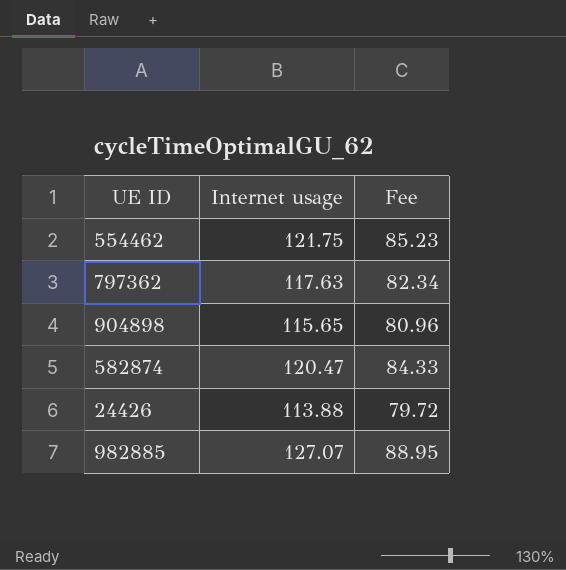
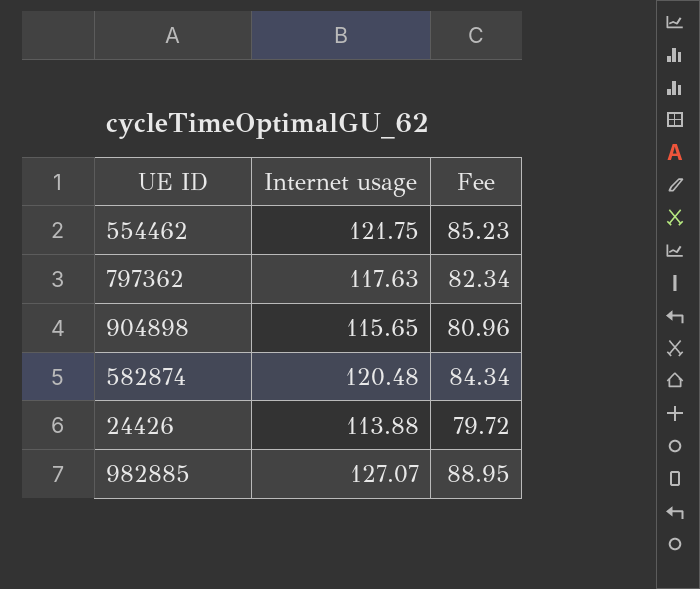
582874 | Internet usage: 120.47 -> 120.48
582874 | Fee: 84.33 -> 84.34

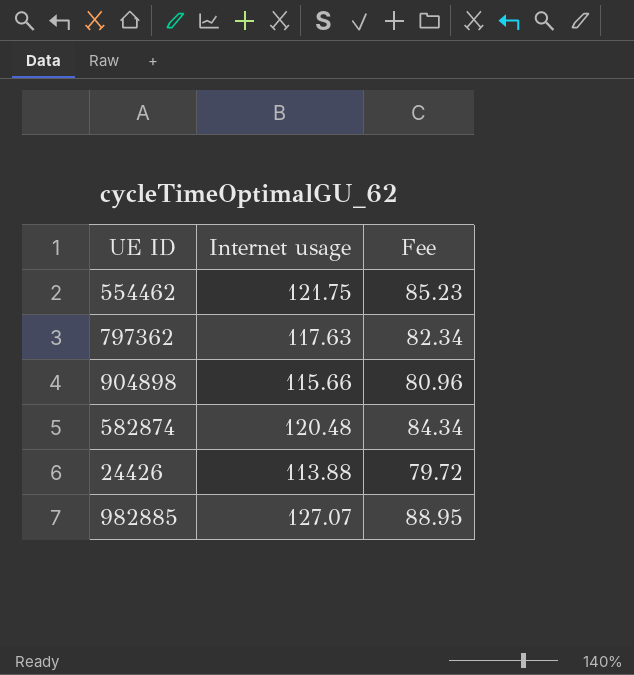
904898 | Internet usage: 115.65 -> 115.66

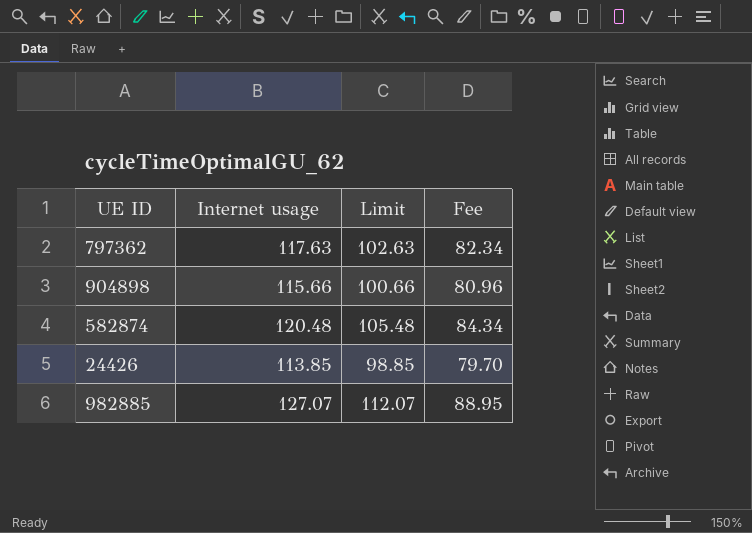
column Limit | formula: none -> [Internet usage] - 15
row 554462: 121.75 | 85.23 -> none
24426 | Internet usage: 113.88 -> 113.85
24426 | Fee: 79.72 -> 79.70

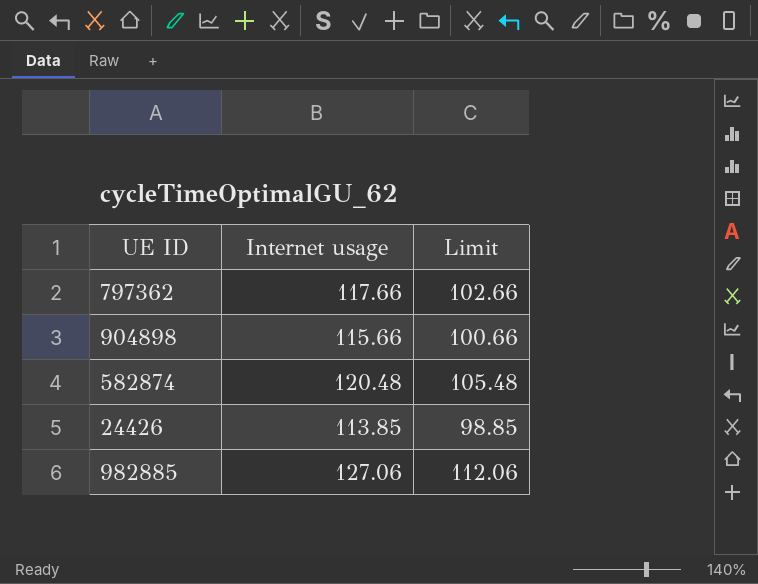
column Fee | formula: [Internet usage] * 0.7 -> none
797362 | Internet usage: 117.63 -> 117.66
797362 | Limit: 102.63 -> 102.66
982885 | Internet usage: 127.07 -> 127.06
982885 | Limit: 112.07 -> 112.06

